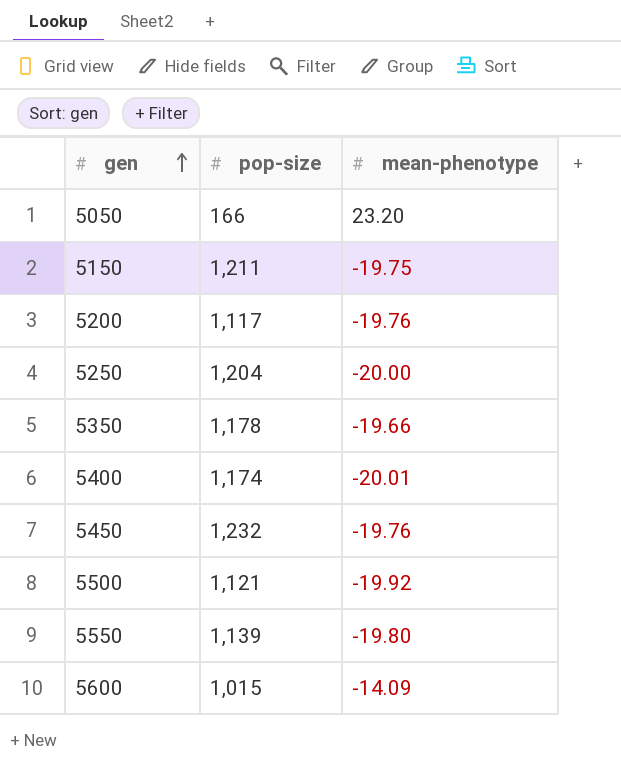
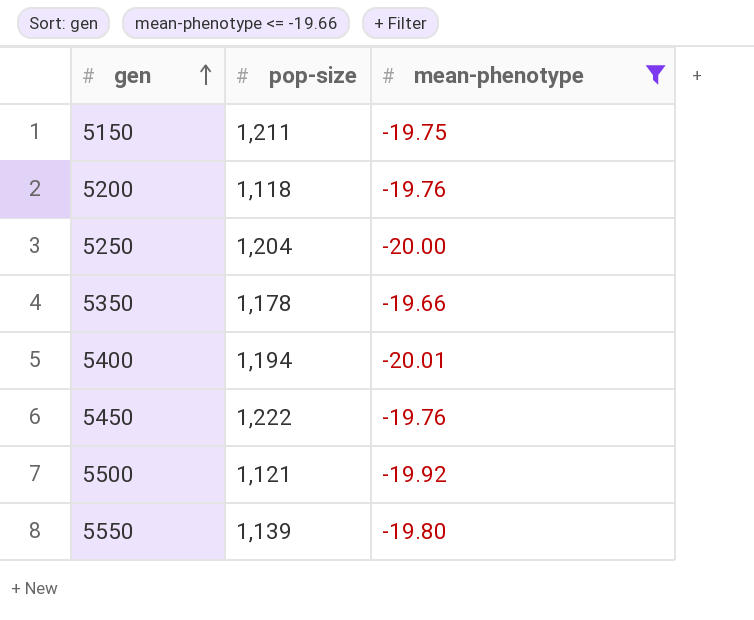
filter: none -> mean-phenotype <= -19.66
5200 | pop-size: 1,117 -> 1,118
5400 | pop-size: 1,174 -> 1,194
5450 | pop-size: 1,232 -> 1,222

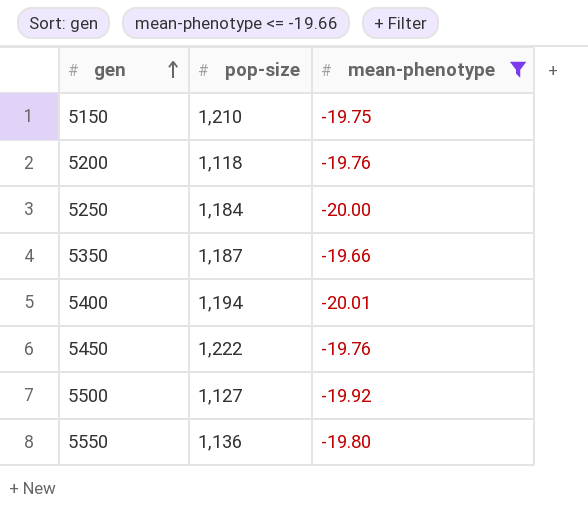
5150 | pop-size: 1,211 -> 1,210
5250 | pop-size: 1,204 -> 1,184
5350 | pop-size: 1,178 -> 1,187
5500 | pop-size: 1,121 -> 1,127
5550 | pop-size: 1,139 -> 1,136

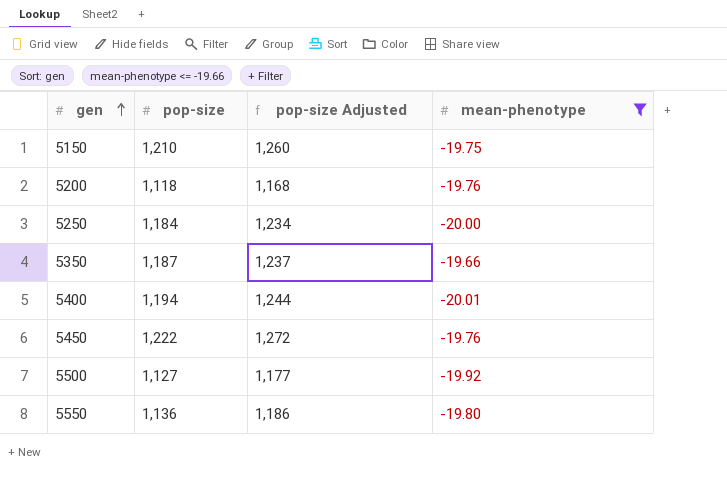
column pop-size Adjusted | formula: none -> [pop-size] + 50

